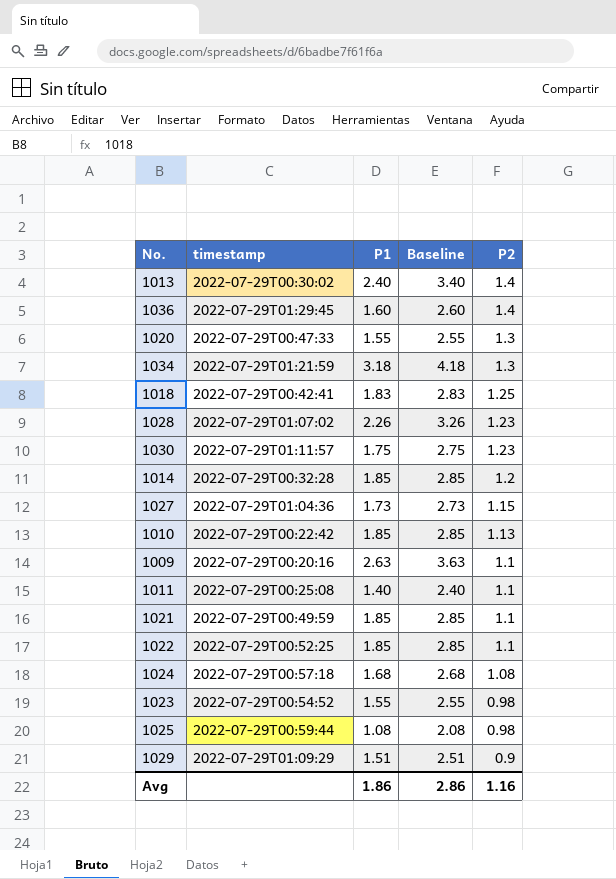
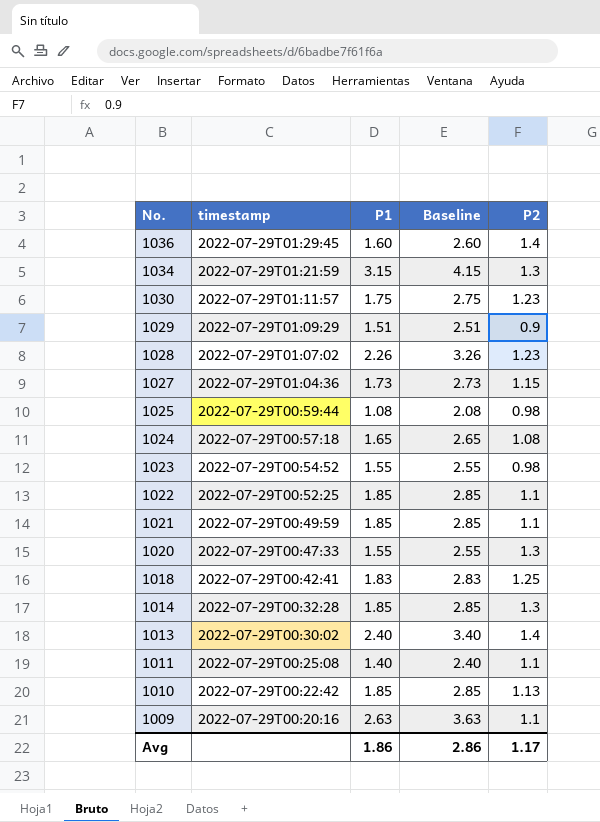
row order: P2 descending -> No. descending
1034 | P1: 3.18 -> 3.15
1034 | Baseline: 4.18 -> 4.15
1024 | P1: 1.68 -> 1.65
1024 | Baseline: 2.68 -> 2.65
1014 | P2: 1.2 -> 1.3
Avg | P2: 1.16 -> 1.17

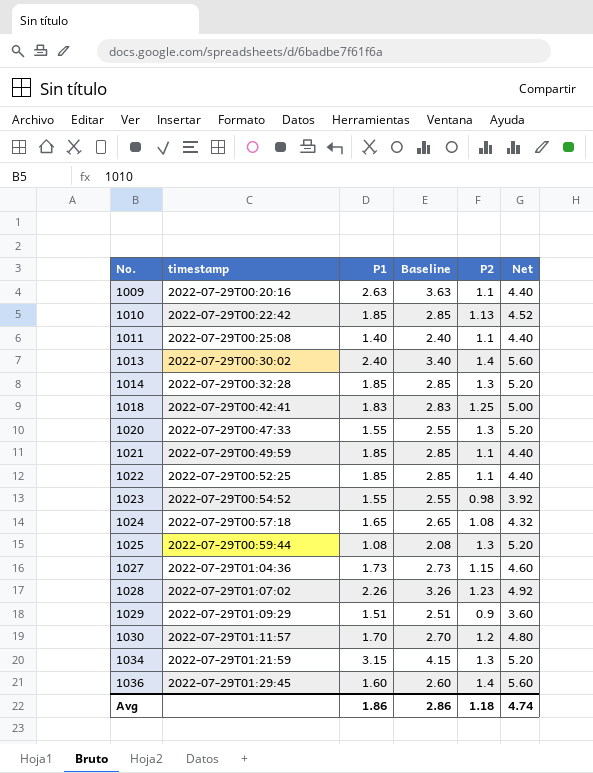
row order: No. descending -> No. ascending
column Net | formula: none -> [P2] * 4
1025 | P2: 0.98 -> 1.3
1030 | P1: 1.75 -> 1.70
1030 | Baseline: 2.75 -> 2.70
1030 | P2: 1.23 -> 1.2
Avg | P2: 1.17 -> 1.18

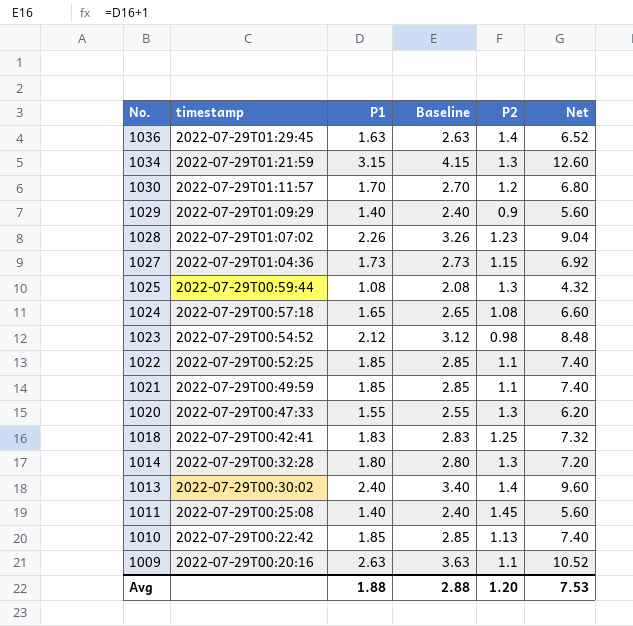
row order: No. ascending -> No. descending
column Net | formula: [P2] * 4 -> [P1] * 4
1036 | P1: 1.60 -> 1.63
1036 | Baseline: 2.60 -> 2.63
1029 | P1: 1.51 -> 1.40
1029 | Baseline: 2.51 -> 2.40
1023 | P1: 1.55 -> 2.12
1023 | Baseline: 2.55 -> 3.12
1014 | P1: 1.85 -> 1.80
1014 | Baseline: 2.85 -> 2.80
1011 | P2: 1.1 -> 1.45
Avg | P1: 1.86 -> 1.88
Avg | Baseline: 2.86 -> 2.88
Avg | P2: 1.18 -> 1.20
Avg | Net: 4.74 -> 7.53

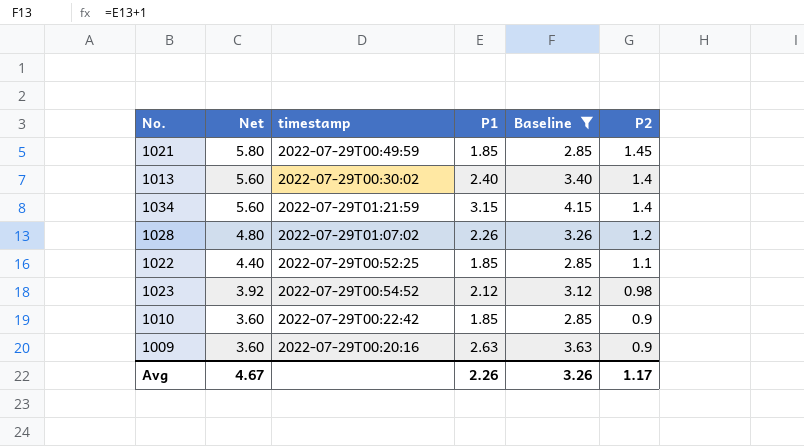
filter: none -> Baseline >= 2.85
row order: No. descending -> Net descending
column Net | formula: [P1] * 4 -> [P2] * 4
column Net | position: 6 -> 2
1021 | P2: 1.1 -> 1.45
1034 | P2: 1.3 -> 1.4
1028 | P2: 1.23 -> 1.2
1010 | P2: 1.13 -> 0.9
1009 | P2: 1.1 -> 0.9
Avg | Net: 7.53 -> 4.67
Avg | P1: 1.88 -> 2.26
Avg | Baseline: 2.88 -> 3.26
Avg | P2: 1.20 -> 1.17

